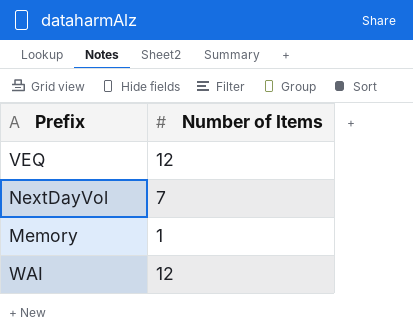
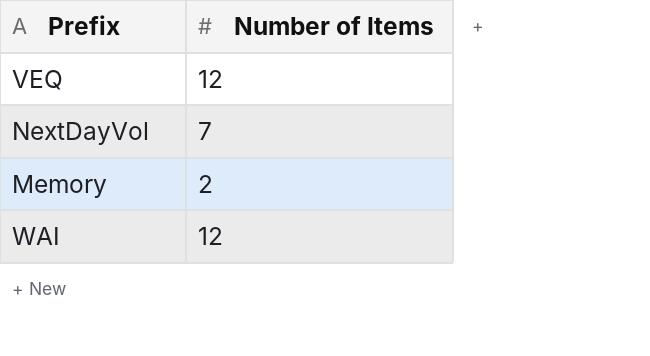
Memory | Number of Items: 1 -> 2

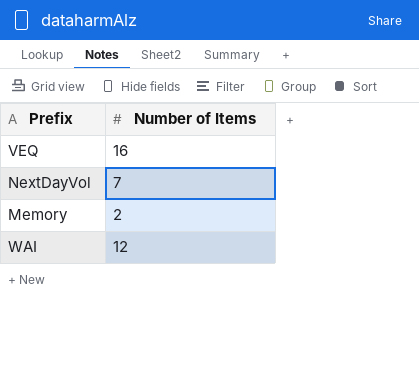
VEQ | Number of Items: 12 -> 16

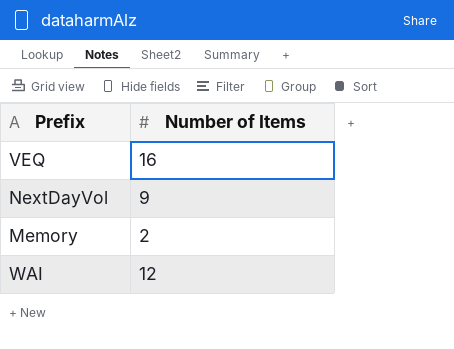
NextDayVol | Number of Items: 7 -> 9

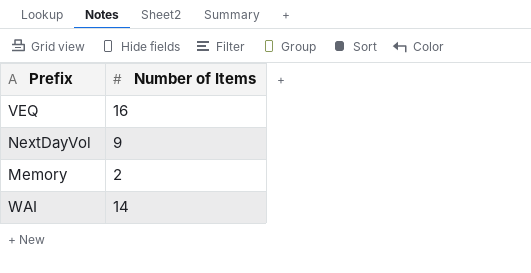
WAI | Number of Items: 12 -> 14

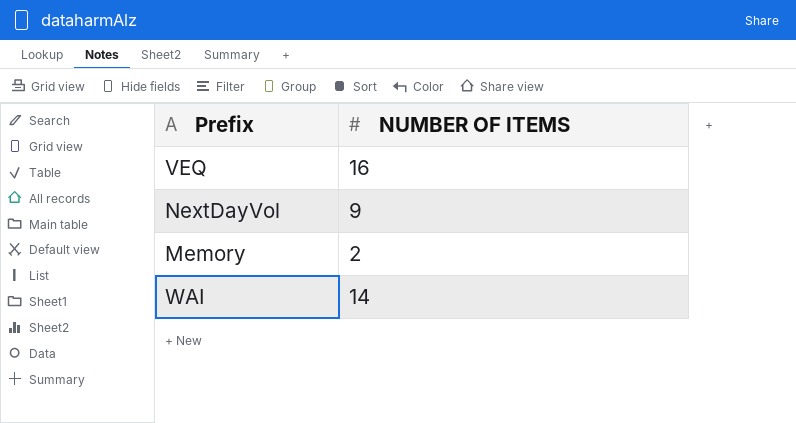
column name: Number of Items -> NUMBER OF ITEMS

